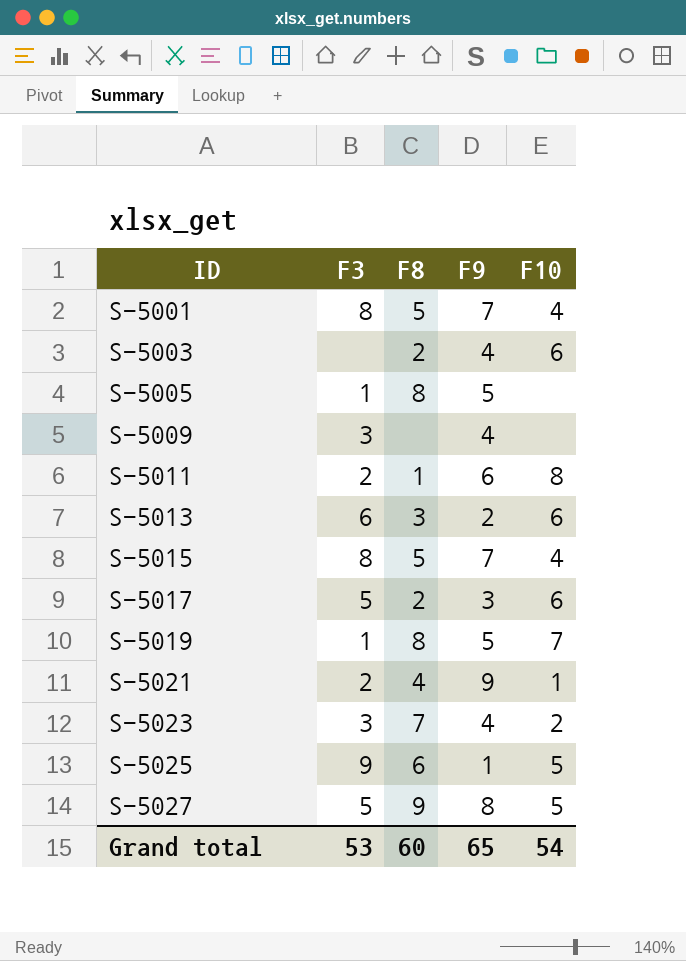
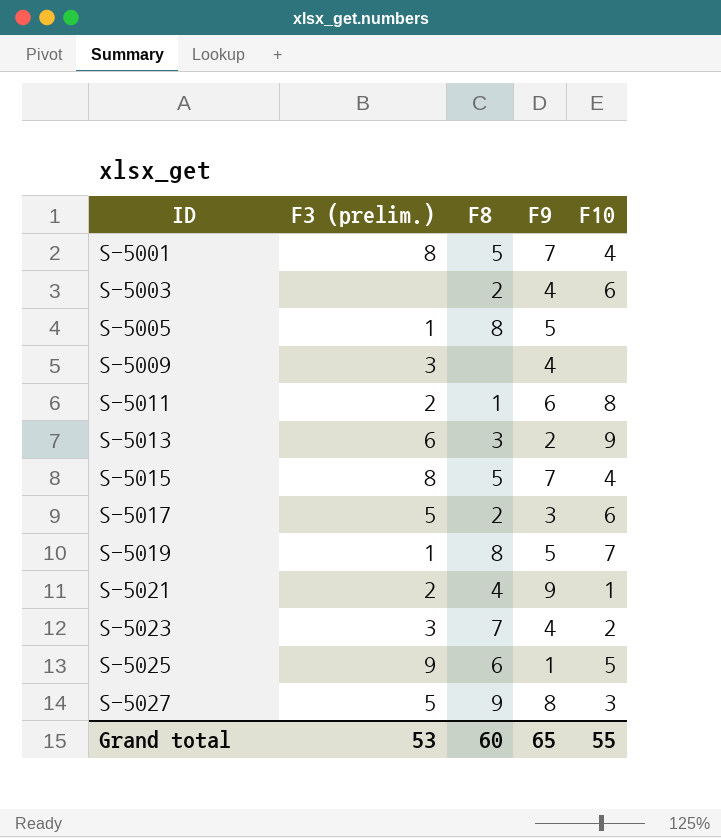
column name: F3 -> F3 (prelim.)
S-5013 | F10: 6 -> 9
S-5027 | F10: 5 -> 3
Grand total | F10: 54 -> 55

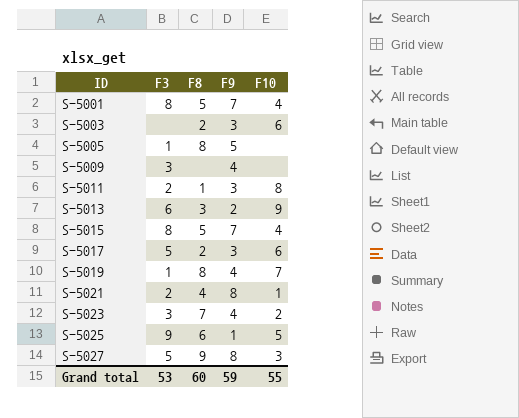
column name: F3 (prelim.) -> F3
S-5003 | F9: 4 -> 3
S-5011 | F9: 6 -> 3
S-5019 | F9: 5 -> 4
S-5021 | F9: 9 -> 8
Grand total | F9: 65 -> 59

